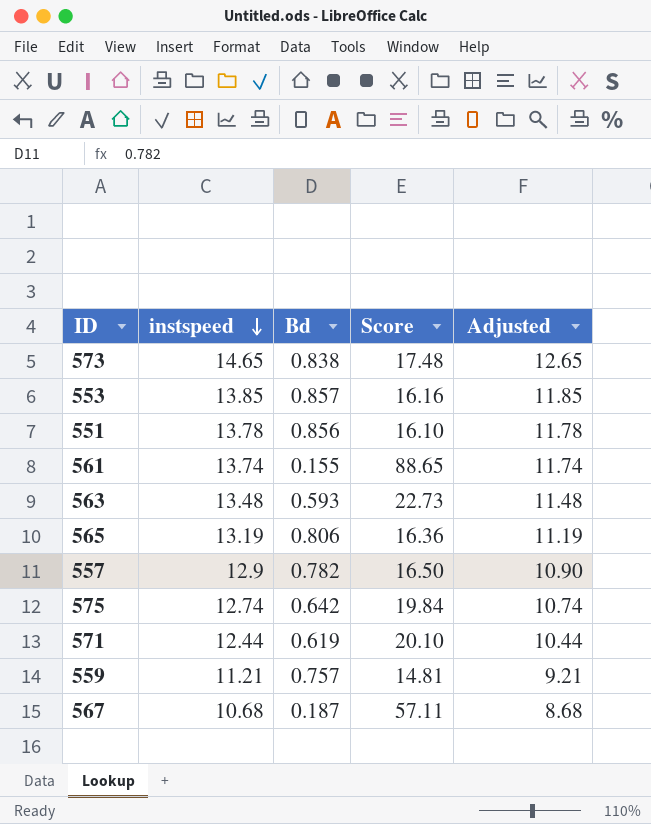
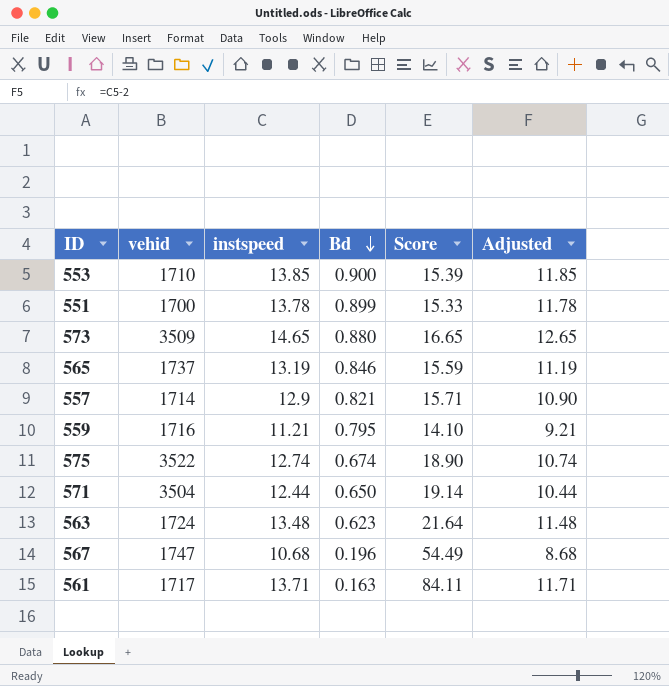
row order: instspeed descending -> Bd descending
column vehid | position: none -> 2
553 | Bd: 0.857 -> 0.900
553 | Score: 16.16 -> 15.39
551 | Bd: 0.856 -> 0.899
551 | Score: 16.10 -> 15.33
573 | Bd: 0.838 -> 0.880
573 | Score: 17.48 -> 16.65
565 | Bd: 0.806 -> 0.846
565 | Score: 16.36 -> 15.59
557 | Bd: 0.782 -> 0.821
557 | Score: 16.50 -> 15.71
559 | Bd: 0.757 -> 0.795
559 | Score: 14.81 -> 14.10
575 | Bd: 0.642 -> 0.674
575 | Score: 19.84 -> 18.90
571 | Bd: 0.619 -> 0.650
571 | Score: 20.10 -> 19.14
563 | Bd: 0.593 -> 0.623
563 | Score: 22.73 -> 21.64
567 | Bd: 0.187 -> 0.196
567 | Score: 57.11 -> 54.49
561 | instspeed: 13.74 -> 13.71
561 | Bd: 0.155 -> 0.163
561 | Score: 88.65 -> 84.11
561 | Adjusted: 11.74 -> 11.71

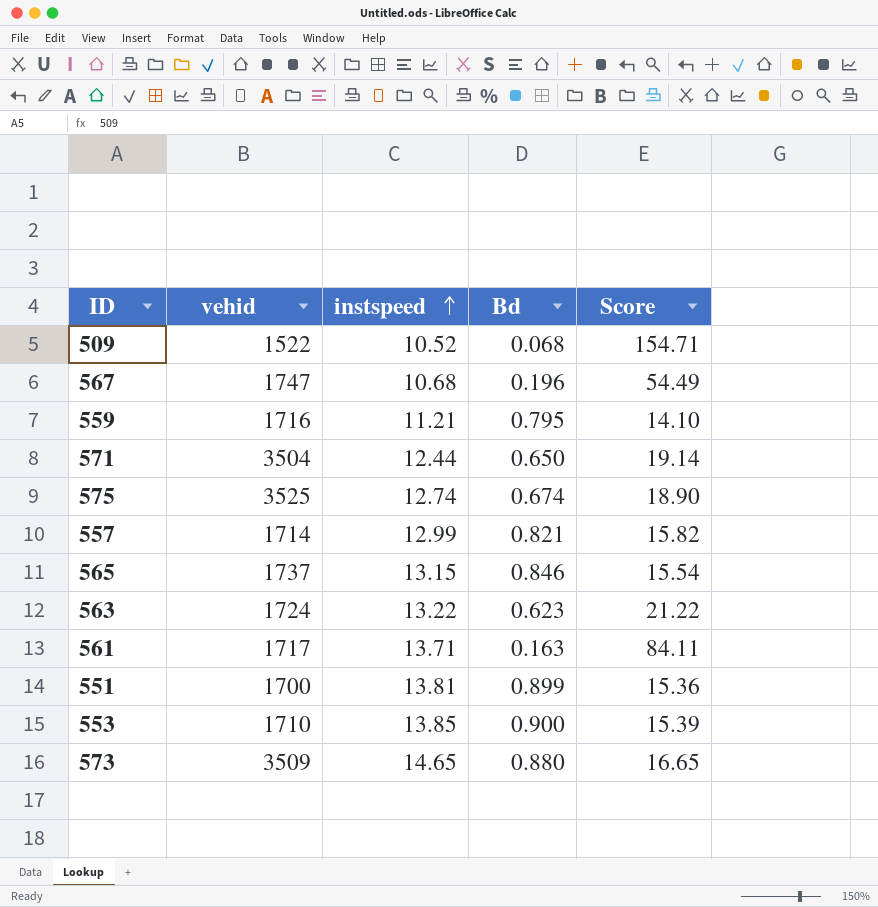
row order: Bd descending -> instspeed ascending
column Adjusted | formula: [instspeed] - 2 -> none
row 509: none -> 1522 | 10.52 | 0.068 | 154.71
575 | vehid: 3522 -> 3525
557 | instspeed: 12.9 -> 12.99
557 | Score: 15.71 -> 15.82
565 | instspeed: 13.19 -> 13.15
565 | Score: 15.59 -> 15.54
563 | instspeed: 13.48 -> 13.22
563 | Score: 21.64 -> 21.22
551 | instspeed: 13.78 -> 13.81
551 | Score: 15.33 -> 15.36

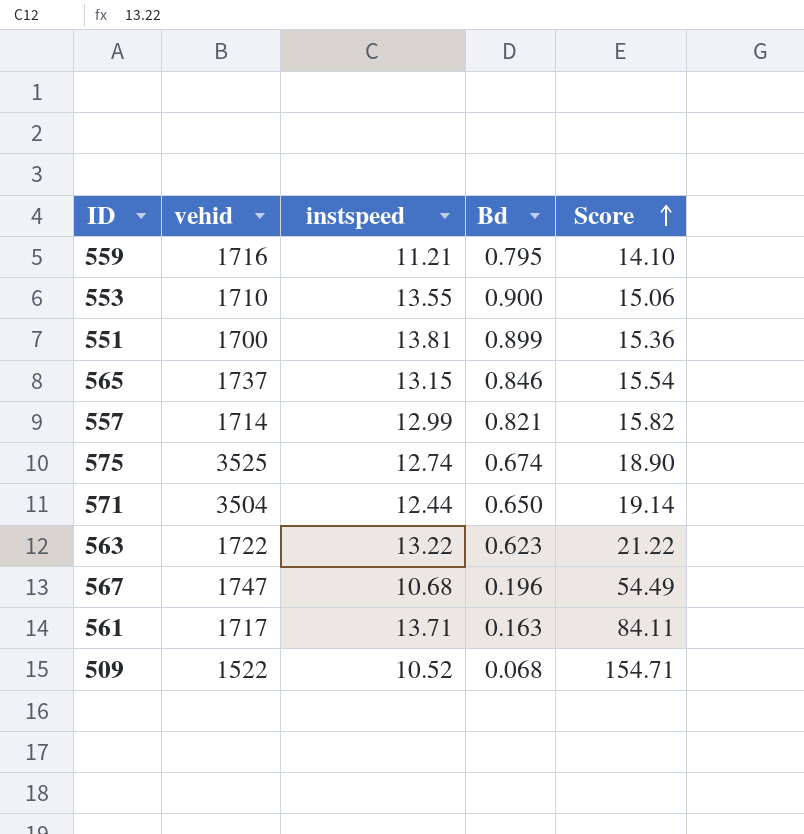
row order: instspeed ascending -> Score ascending
row 573: 3509 | 14.65 | 0.880 | 16.65 -> none
553 | instspeed: 13.85 -> 13.55
553 | Score: 15.39 -> 15.06
563 | vehid: 1724 -> 1722

